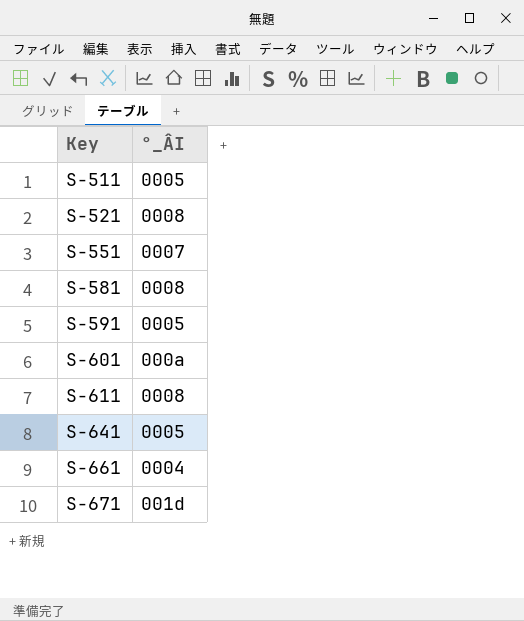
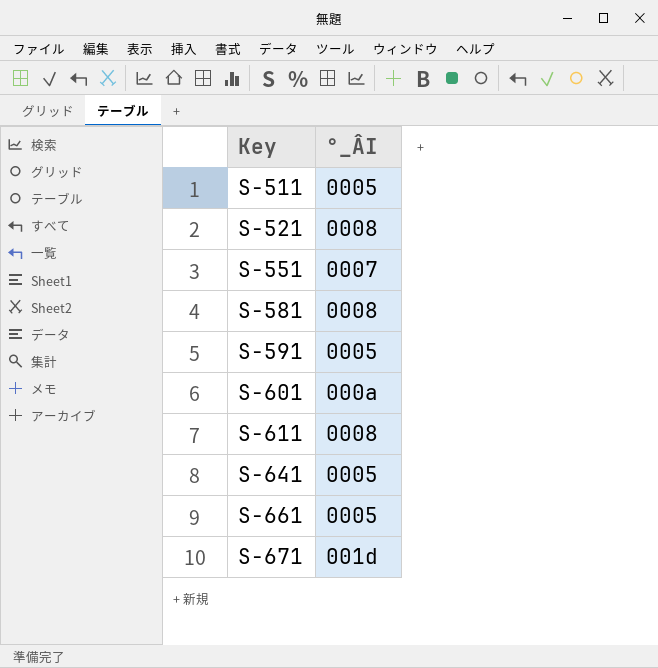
S-661 | °_ÂI: 0004 -> 0005

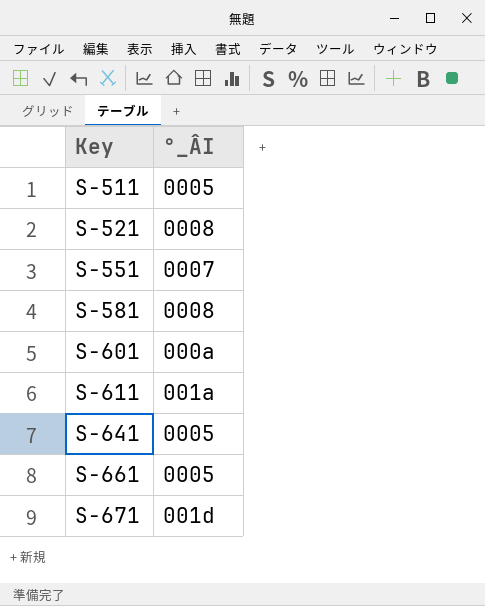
row S-591: 0005 -> none
S-611 | °_ÂI: 0008 -> 001a

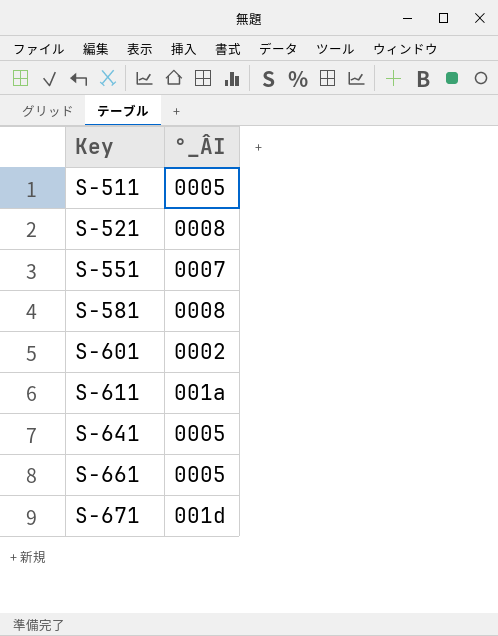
S-601 | °_ÂI: 000a -> 0002

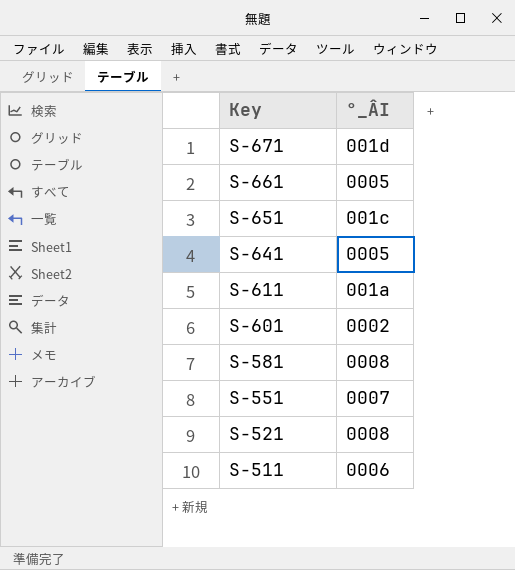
row order: Key ascending -> Key descending
row S-651: none -> 001c
S-511 | °_ÂI: 0005 -> 0006

